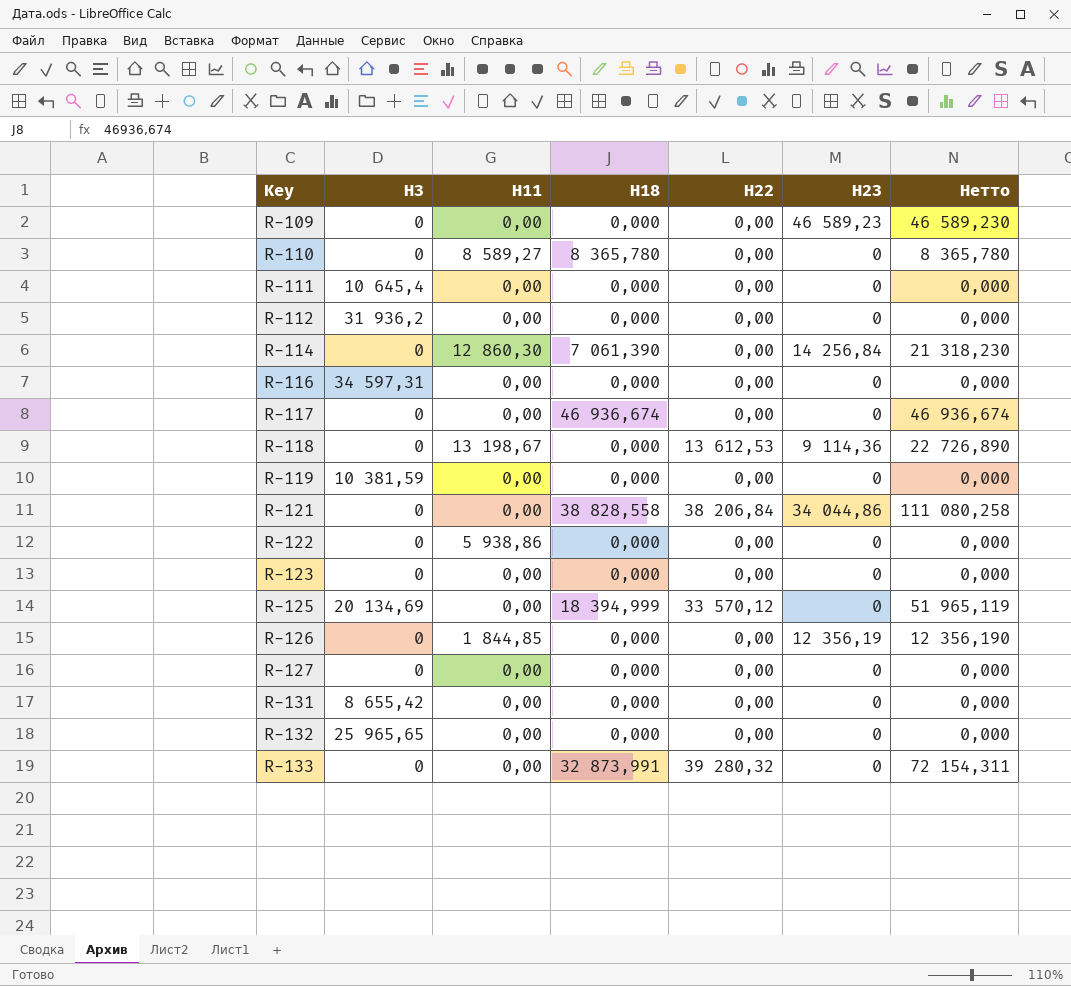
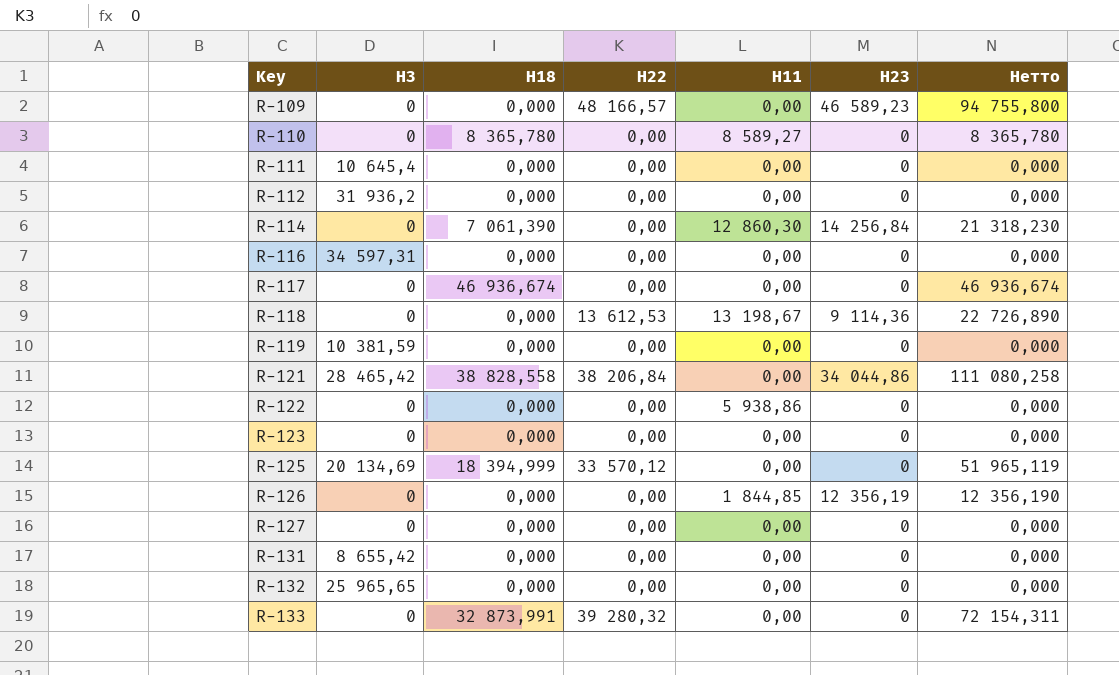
column H11 | position: 3 -> 5
R-109 | H22: 0,00 -> 48 166,57
R-109 | Нетто: 46 589,230 -> 94 755,800
R-121 | H3: 0 -> 28 465,42

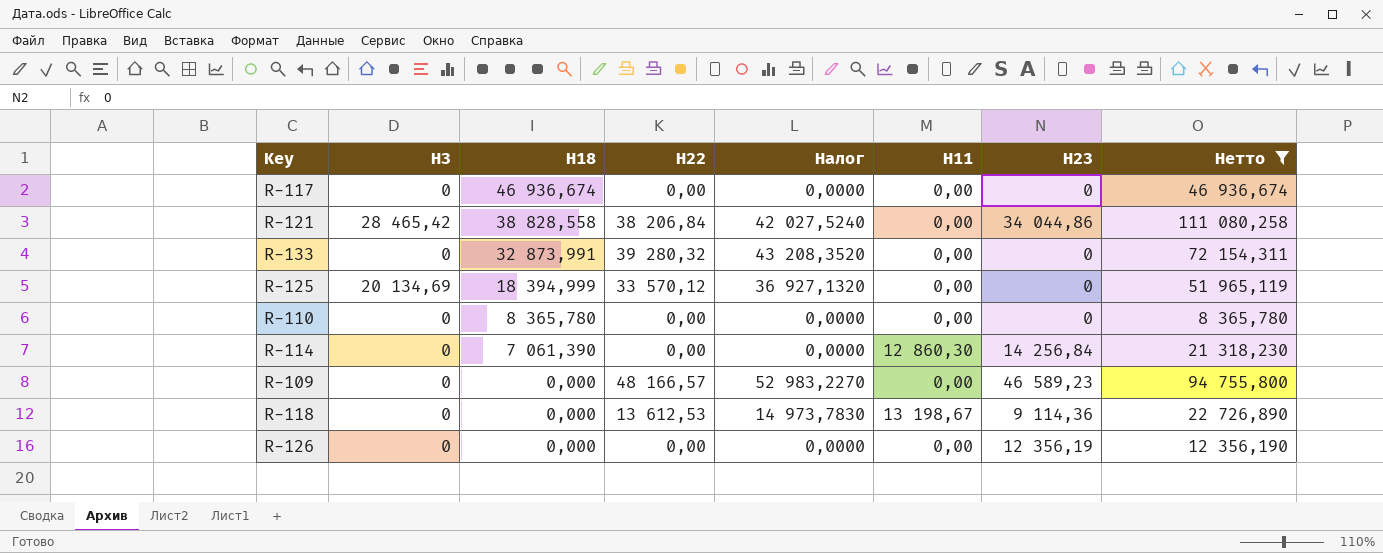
filter: none -> Нетто != 0,000
row order: Key ascending -> H18 descending
column Налог | formula: none -> [H22] * 1,1
R-110 | H11: 8 589,27 -> 0,00
R-126 | H11: 1 844,85 -> 0,00

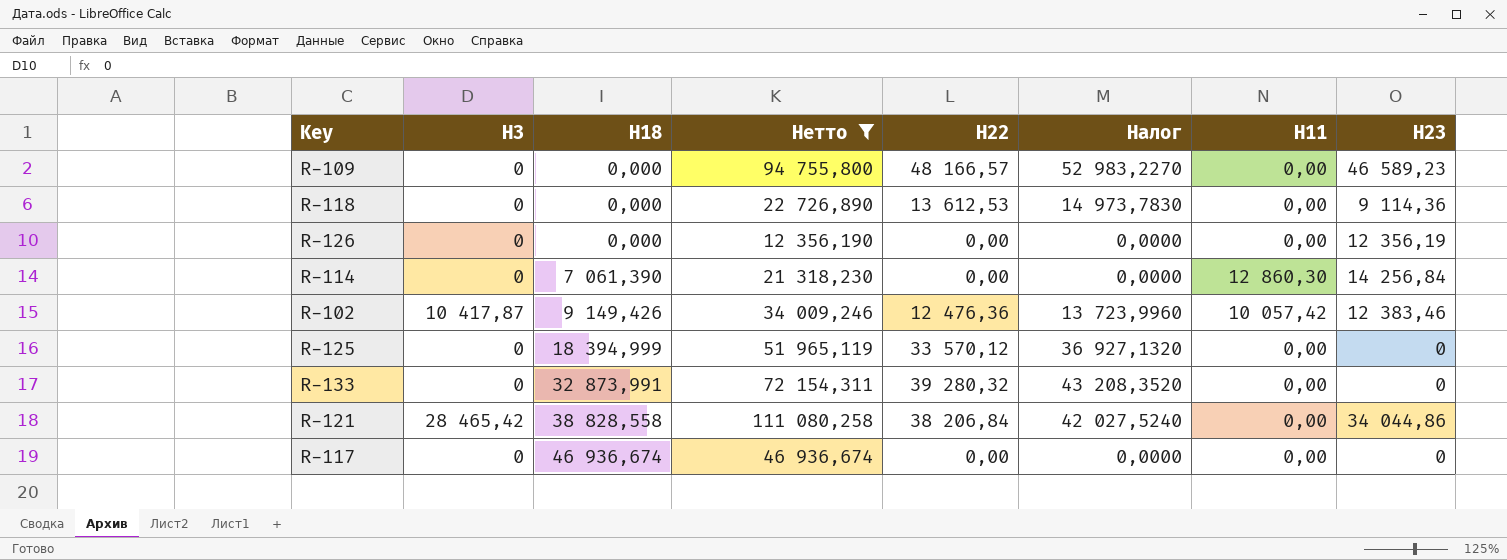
row order: H18 descending -> H18 ascending
column Нетто | position: 8 -> 4
row R-110: 0 | 8 365,780 | 0,00 | 0,0000 | 0,00 | 0 | 8 365,780 -> none
R-118 | H11: 13 198,67 -> 0,00
row R-102: none -> 10 417,87 | 9 149,426 | 34 009,246 | 12 476,36 | 13 723,9960 | 10 057,42 | 12 383,46
R-125 | H3: 20 134,69 -> 0

